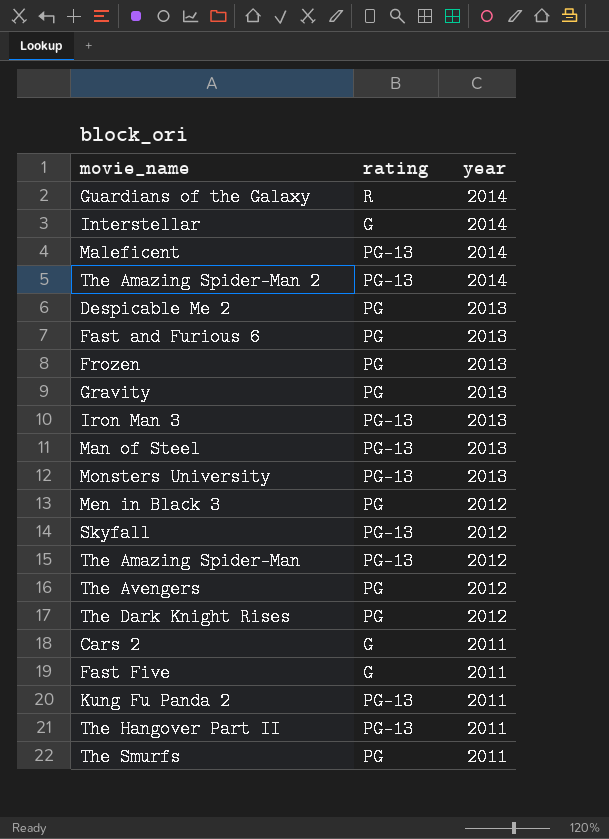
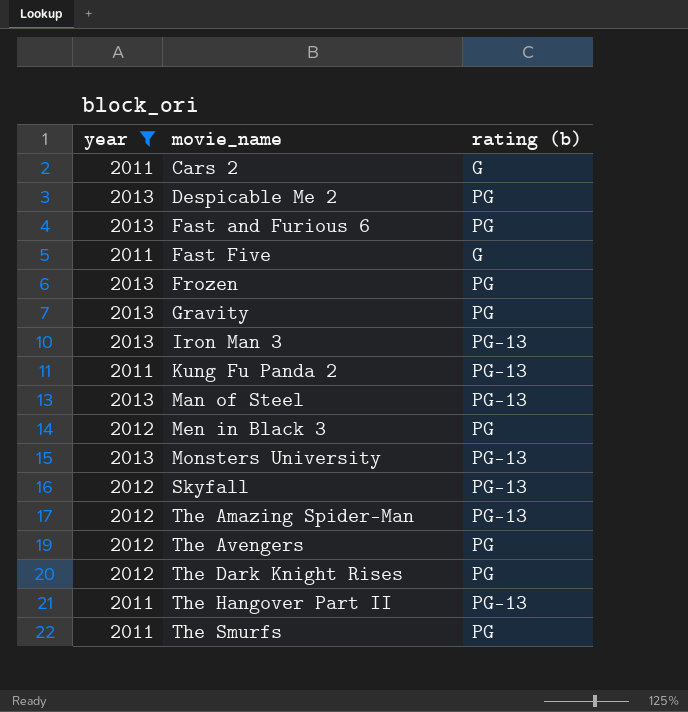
filter: none -> year != 2014
row order: year descending -> movie_name ascending
column year | position: 3 -> 1
column name: rating -> rating (b)

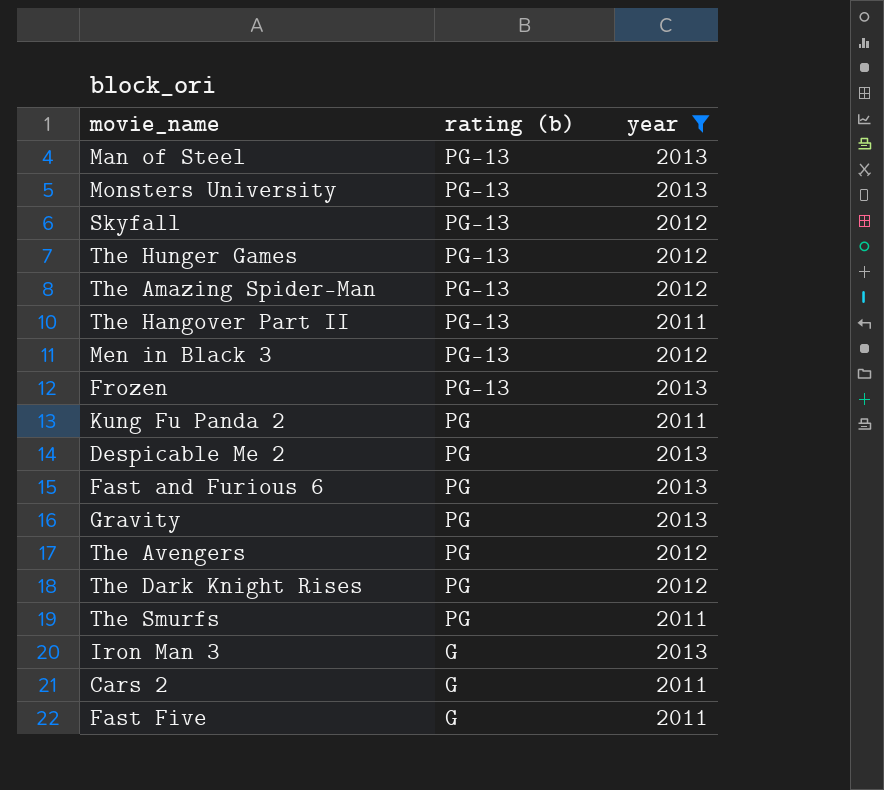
row order: movie_name ascending -> rating (b) descending
column year | position: 1 -> 3
row The Hunger Games: none -> PG-13 | 2012
Men in Black 3 | rating (b): PG -> PG-13
Frozen | rating (b): PG -> PG-13
Kung Fu Panda 2 | rating (b): PG-13 -> PG
Iron Man 3 | rating (b): PG-13 -> G

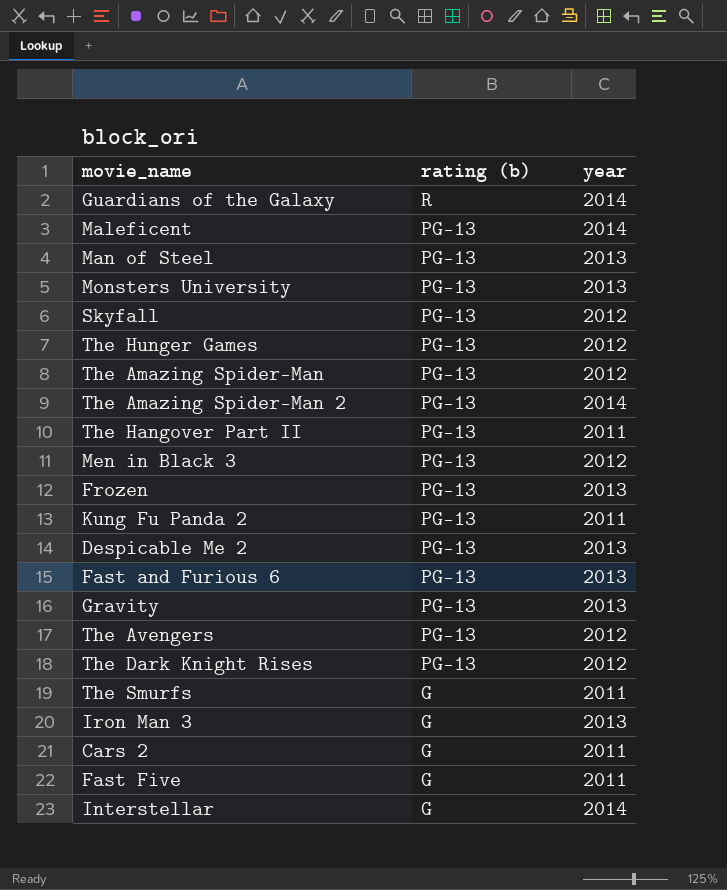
filter: year != 2014 -> none
Kung Fu Panda 2 | rating (b): PG -> PG-13
Despicable Me 2 | rating (b): PG -> PG-13
Fast and Furious 6 | rating (b): PG -> PG-13
Gravity | rating (b): PG -> PG-13
The Avengers | rating (b): PG -> PG-13
The Dark Knight Rises | rating (b): PG -> PG-13
The Smurfs | rating (b): PG -> G

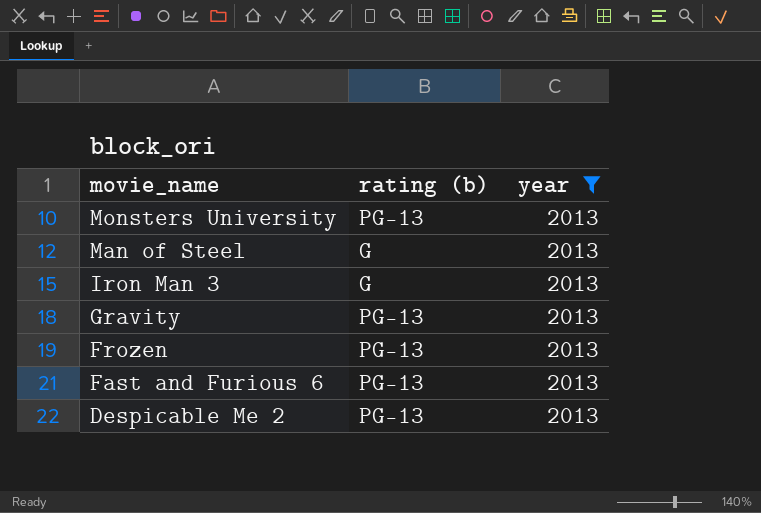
filter: none -> year = 2013
row order: rating (b) descending -> movie_name descending
Man of Steel | rating (b): PG-13 -> G

